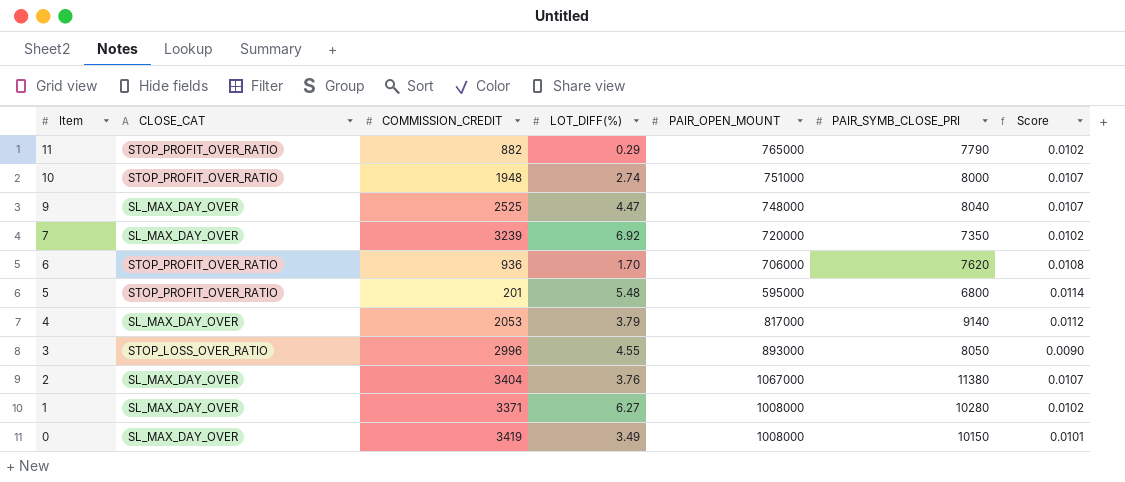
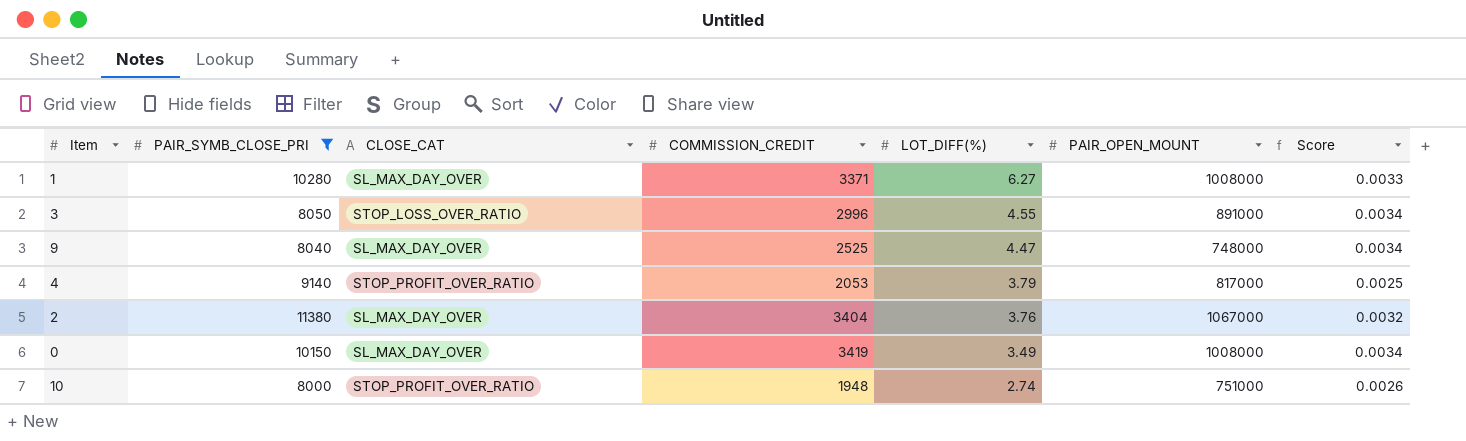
filter: none -> PAIR_SYMB_CLOSE_PRI >= 8000
row order: Item descending -> LOT_DIFF(%) descending
column PAIR_SYMB_CLOSE_PRI | position: 6 -> 2
column Score | formula: [PAIR_SYMB_CLOSE_PRI] / [PAIR_OPEN_MOUNT] -> [COMMISSION_CREDIT] / [PAIR_OPEN_MOUNT]
3 | PAIR_OPEN_MOUNT: 893000 -> 891000
4 | CLOSE_CAT: SL_MAX_DAY_OVER -> STOP_PROFIT_OVER_RATIO

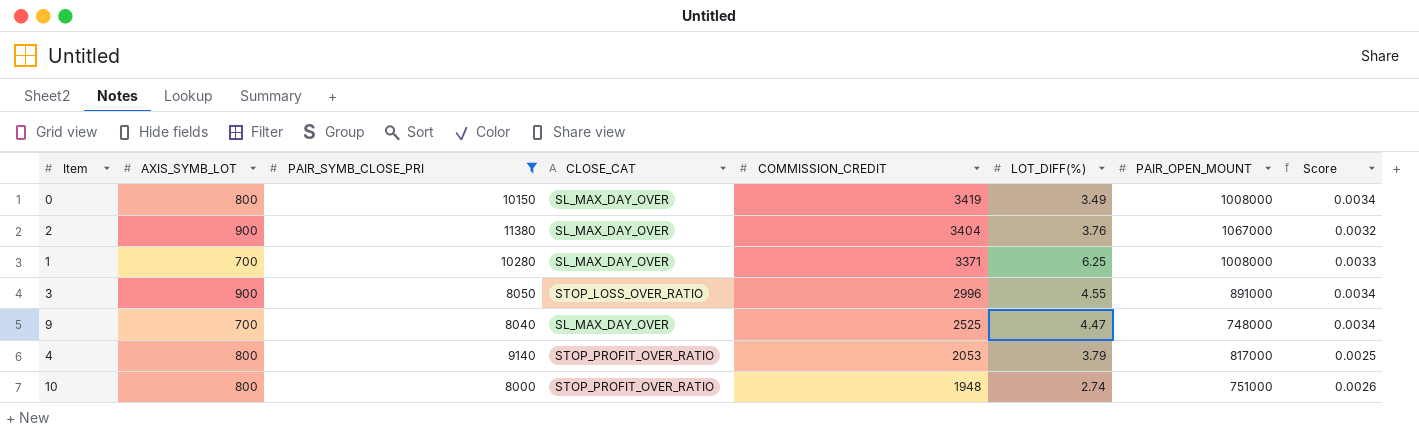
row order: LOT_DIFF(%) descending -> COMMISSION_CREDIT descending
column AXIS_SYMB_LOT | position: none -> 2
1 | LOT_DIFF(%): 6.27 -> 6.25

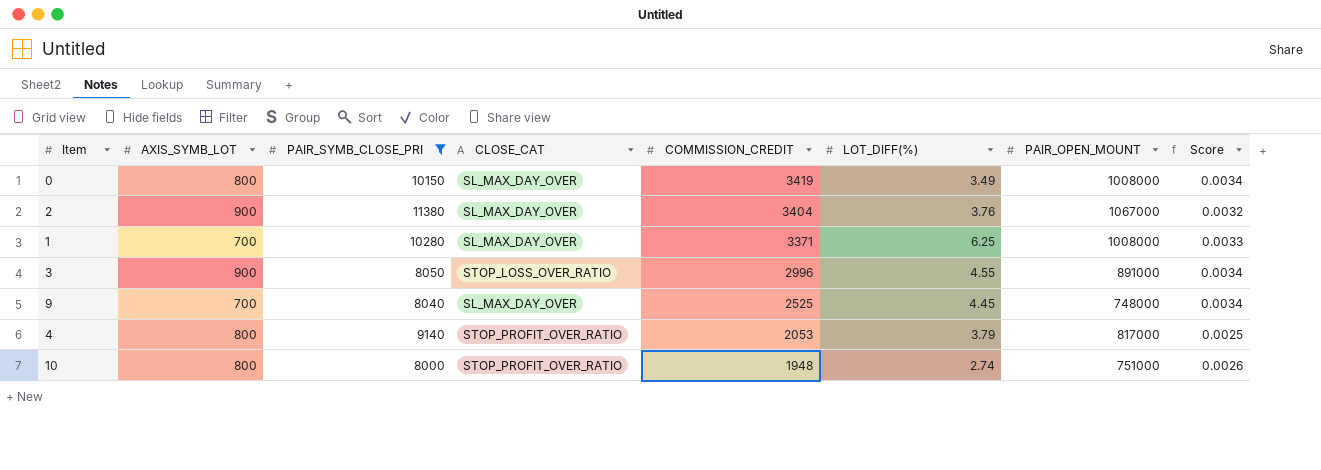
9 | LOT_DIFF(%): 4.47 -> 4.45

